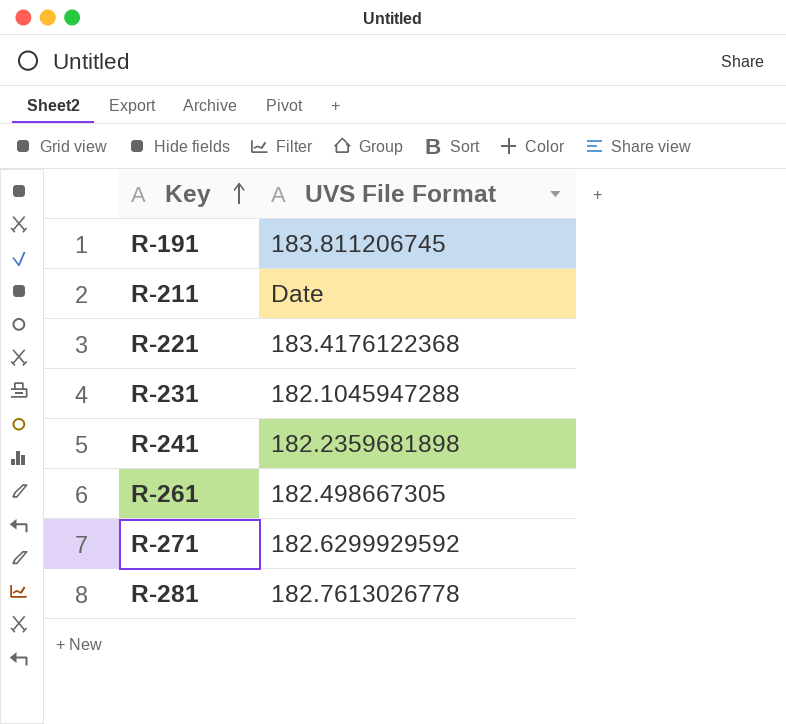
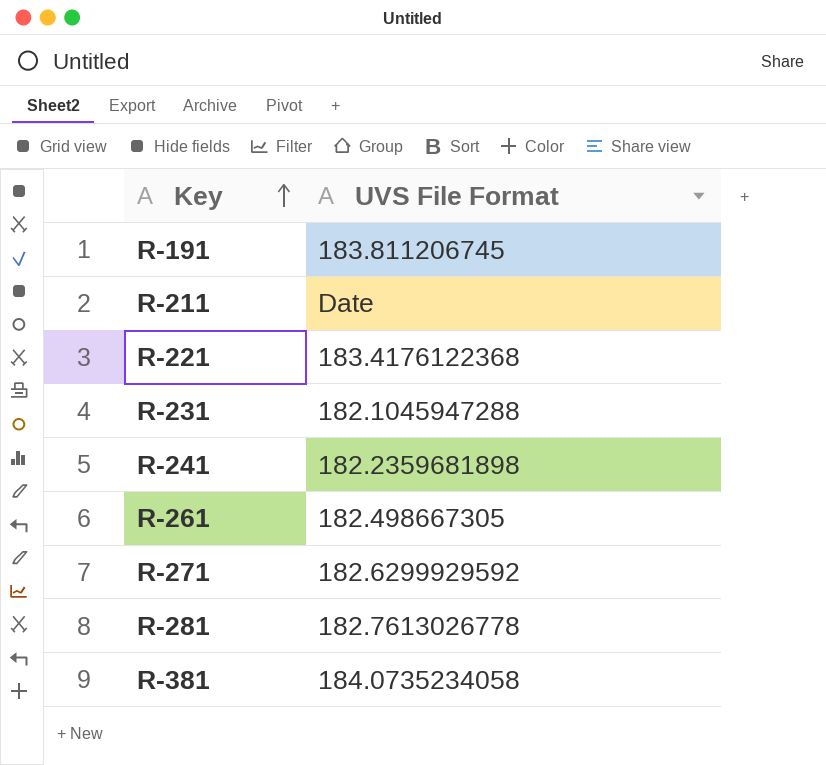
row R-381: none -> 184.0735234058

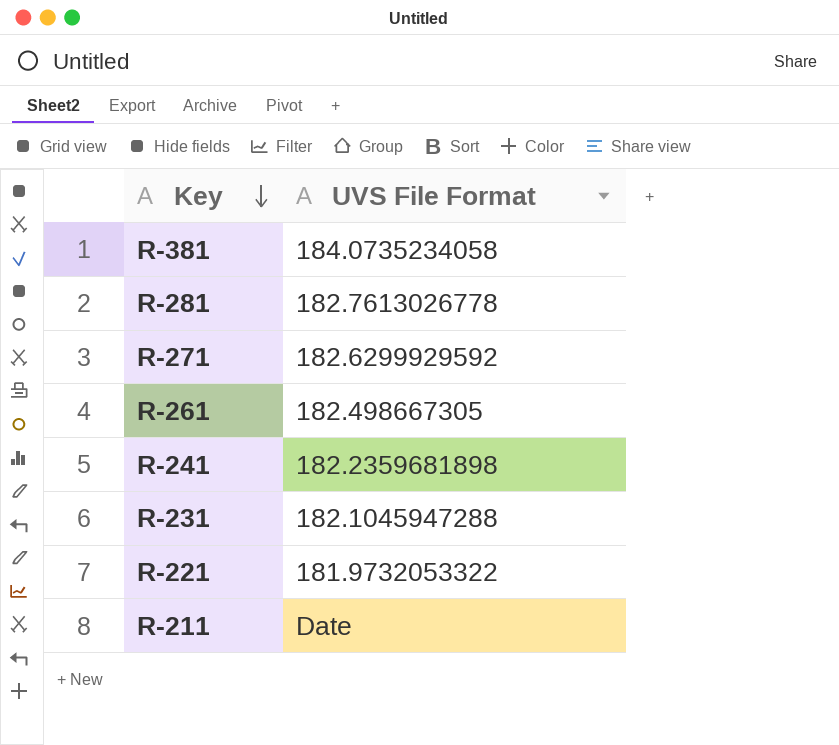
row order: Key ascending -> Key descending
row R-191: 183.811206745 -> none
R-221 | UVS File Format: 183.4176122368 -> 181.9732053322

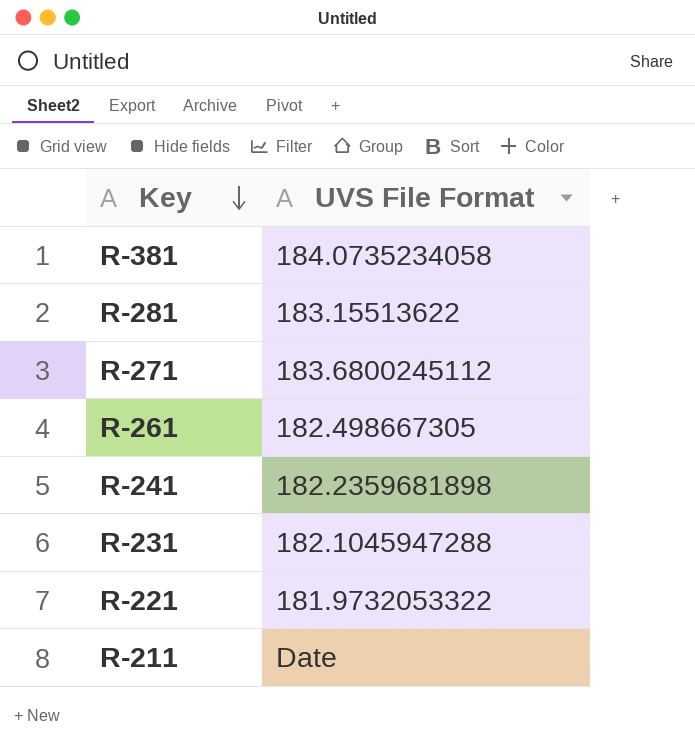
R-281 | UVS File Format: 182.7613026778 -> 183.15513622
R-271 | UVS File Format: 182.6299929592 -> 183.6800245112

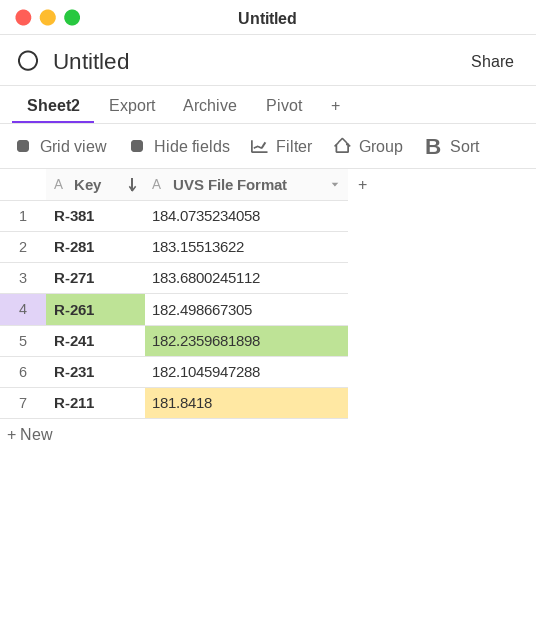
row R-221: 181.9732053322 -> none
R-211 | UVS File Format: Date -> 181.8418

